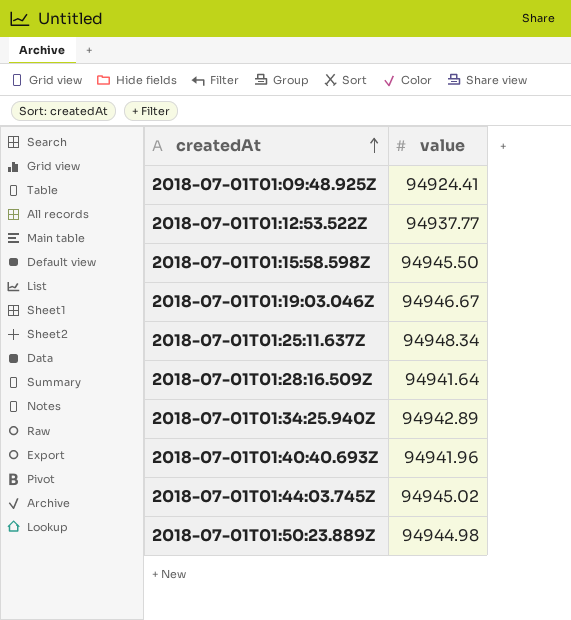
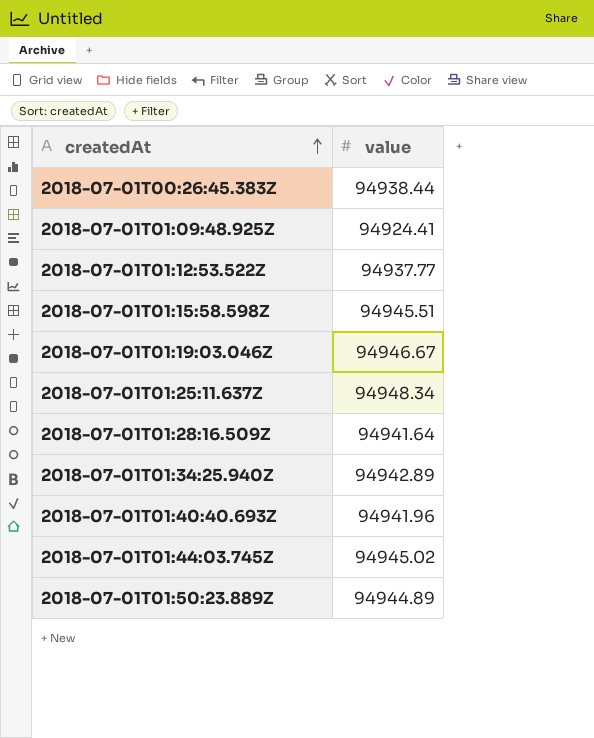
row 2018-07-01T00:26:45.383Z: none -> 94938.44
2018-07-01T01:15:58.598Z | value: 94945.50 -> 94945.51
2018-07-01T01:50:23.889Z | value: 94944.98 -> 94944.89

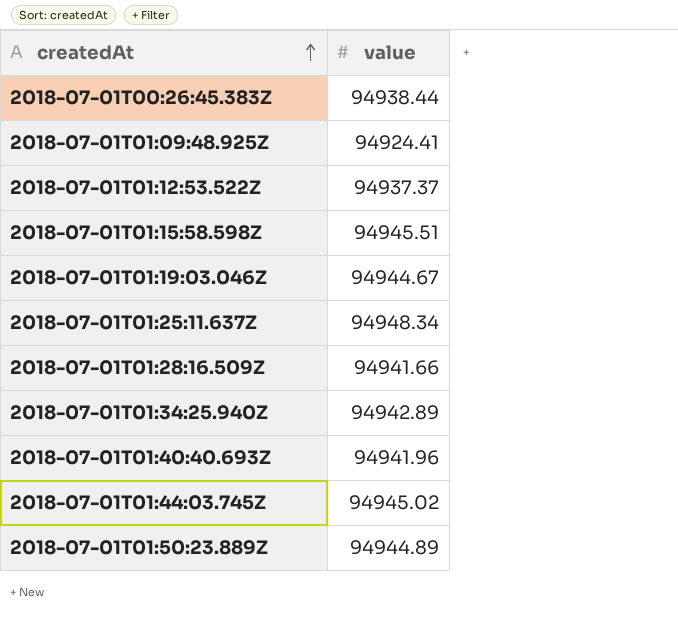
2018-07-01T01:12:53.522Z | value: 94937.77 -> 94937.37
2018-07-01T01:19:03.046Z | value: 94946.67 -> 94944.67
2018-07-01T01:28:16.509Z | value: 94941.64 -> 94941.66

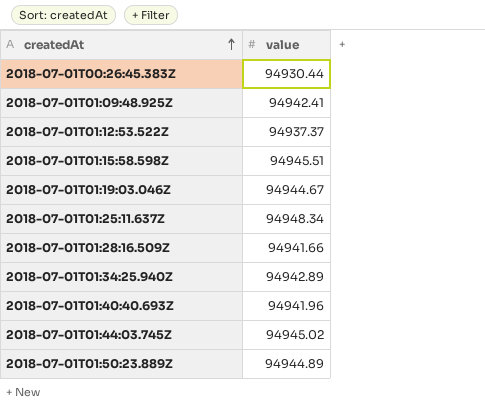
2018-07-01T00:26:45.383Z | value: 94938.44 -> 94930.44
2018-07-01T01:09:48.925Z | value: 94924.41 -> 94942.41

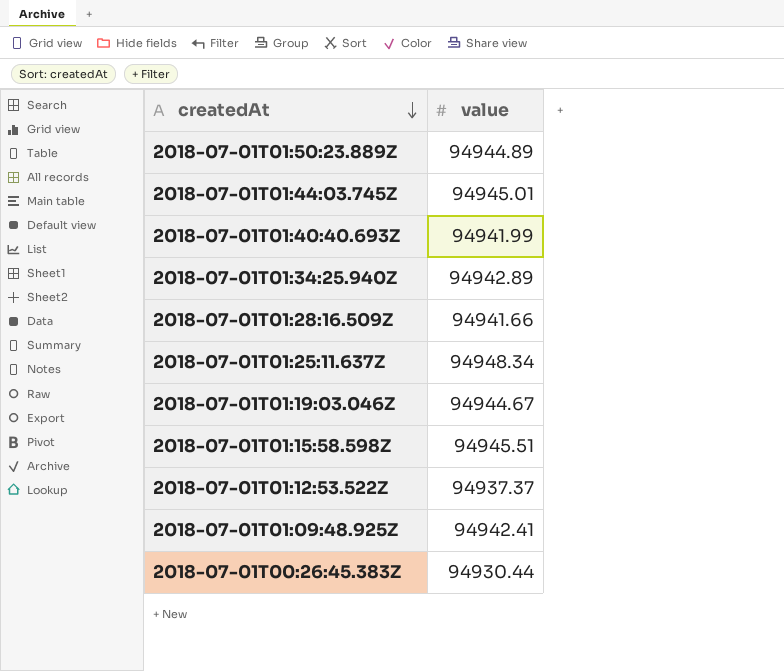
row order: createdAt ascending -> createdAt descending
2018-07-01T01:44:03.745Z | value: 94945.02 -> 94945.01
2018-07-01T01:40:40.693Z | value: 94941.96 -> 94941.99

